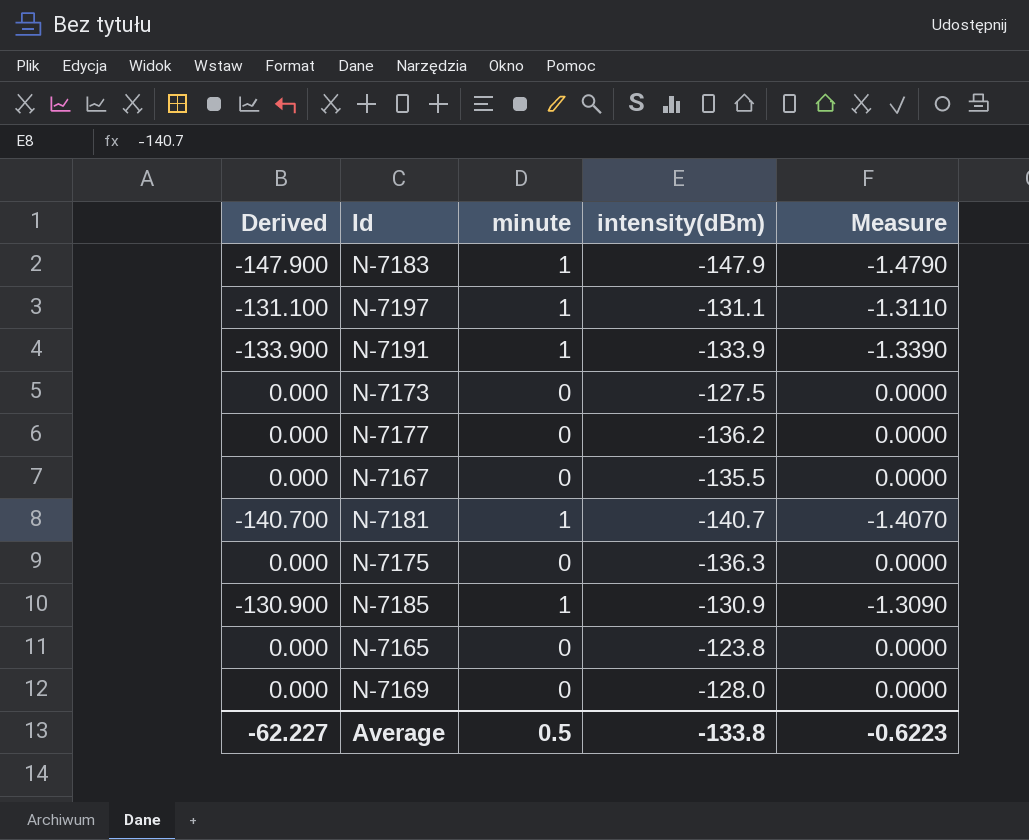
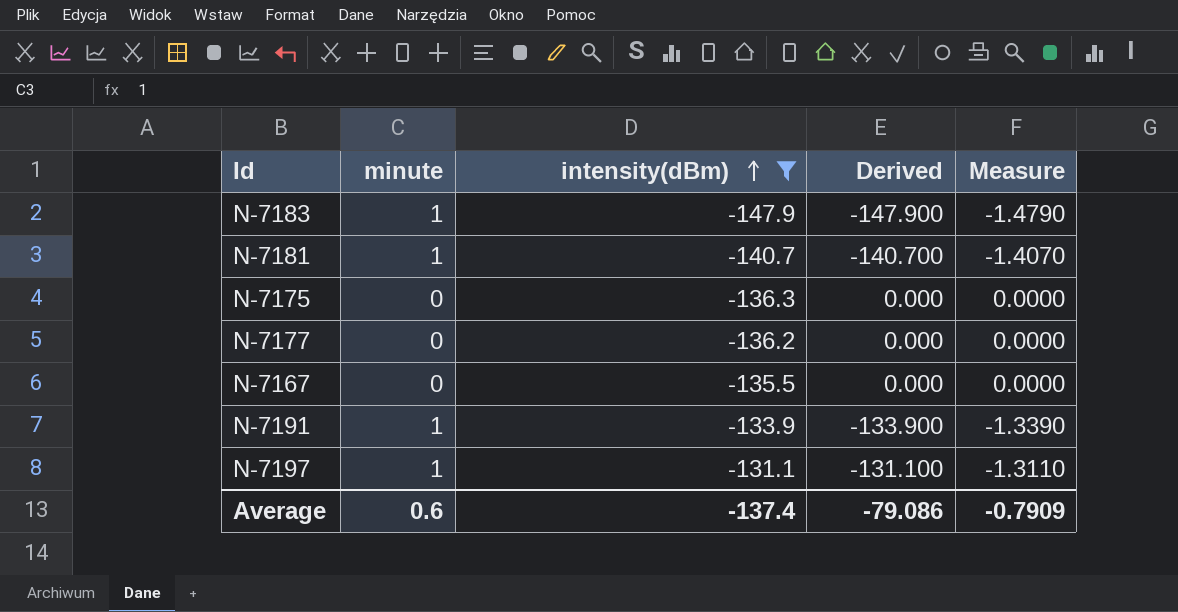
filter: none -> intensity(dBm) <= -131.1
row order: none -> intensity(dBm) ascending
column Derived | position: 1 -> 4
Average | minute: 0.5 -> 0.6
Average | intensity(dBm): -133.8 -> -137.4
Average | Derived: -62.227 -> -79.086
Average | Measure: -0.6223 -> -0.7909

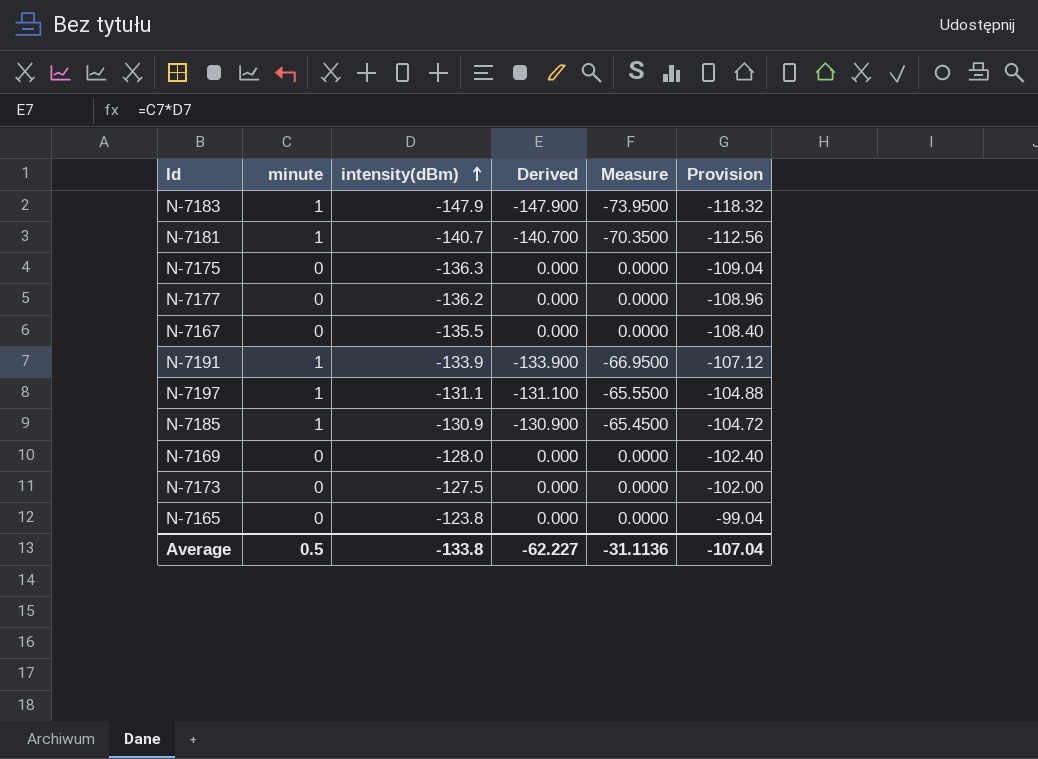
filter: intensity(dBm) <= -131.1 -> none
column Measure | formula: [Derived] * 0.01 -> [Derived] * 0.5
column Provision | formula: none -> [intensity(dBm)] * 0.8
Average | minute: 0.6 -> 0.5
Average | intensity(dBm): -137.4 -> -133.8
Average | Derived: -79.086 -> -62.227
Average | Measure: -0.7909 -> -31.1136

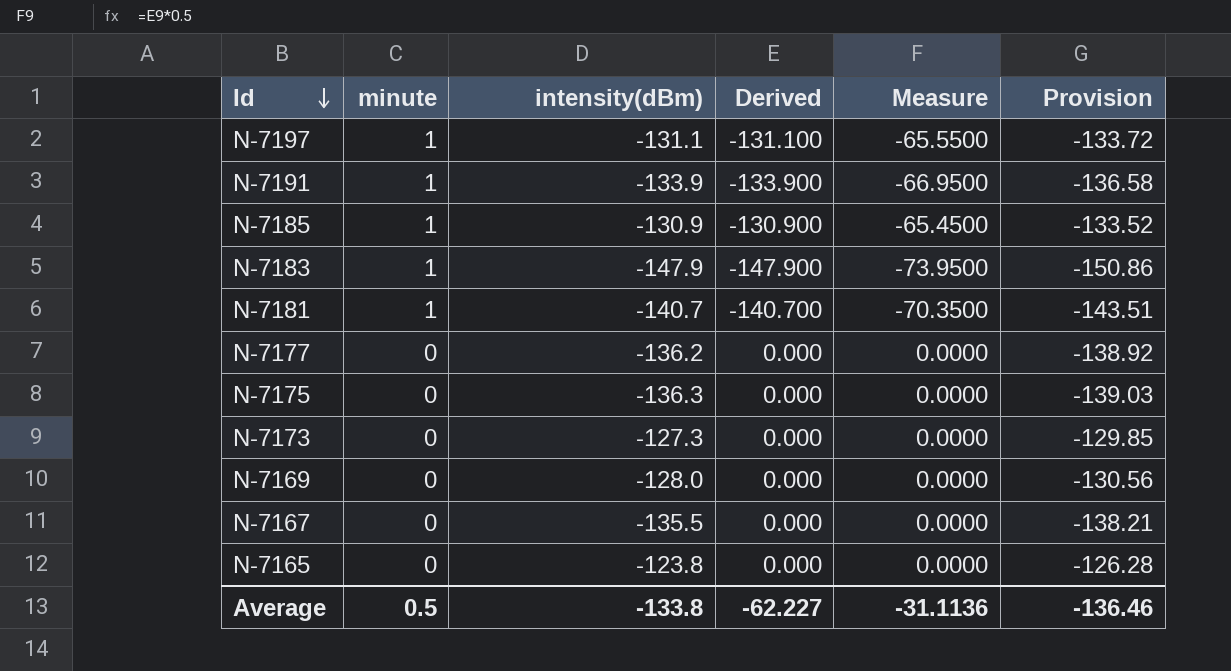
row order: intensity(dBm) ascending -> Id descending
column Provision | formula: [intensity(dBm)] * 0.8 -> [intensity(dBm)] * 1.02
N-7173 | intensity(dBm): -127.5 -> -127.3
Average | Provision: -107.04 -> -136.46

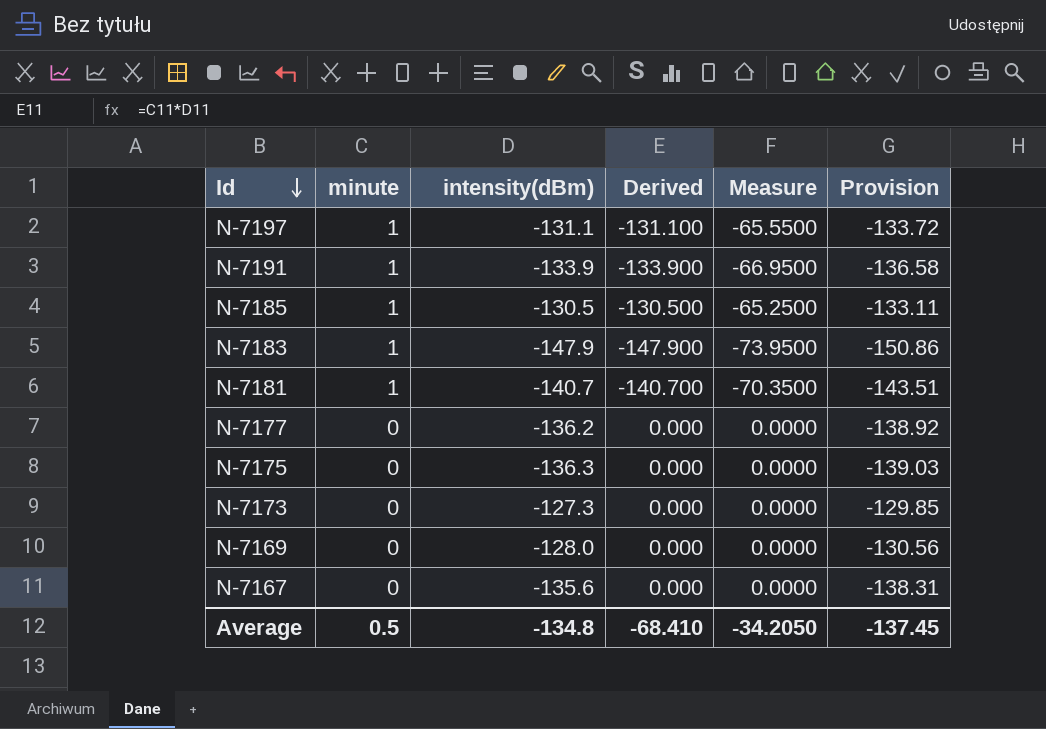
row N-7165: 0 | -123.8 | 0.000 | 0.0000 | -126.28 -> none
N-7185 | intensity(dBm): -130.9 -> -130.5
N-7185 | Derived: -130.900 -> -130.500
N-7185 | Measure: -65.4500 -> -65.2500
N-7185 | Provision: -133.52 -> -133.11
N-7167 | intensity(dBm): -135.5 -> -135.6
N-7167 | Provision: -138.21 -> -138.31
Average | intensity(dBm): -133.8 -> -134.8
Average | Derived: -62.227 -> -68.410
Average | Measure: -31.1136 -> -34.2050
Average | Provision: -136.46 -> -137.45

